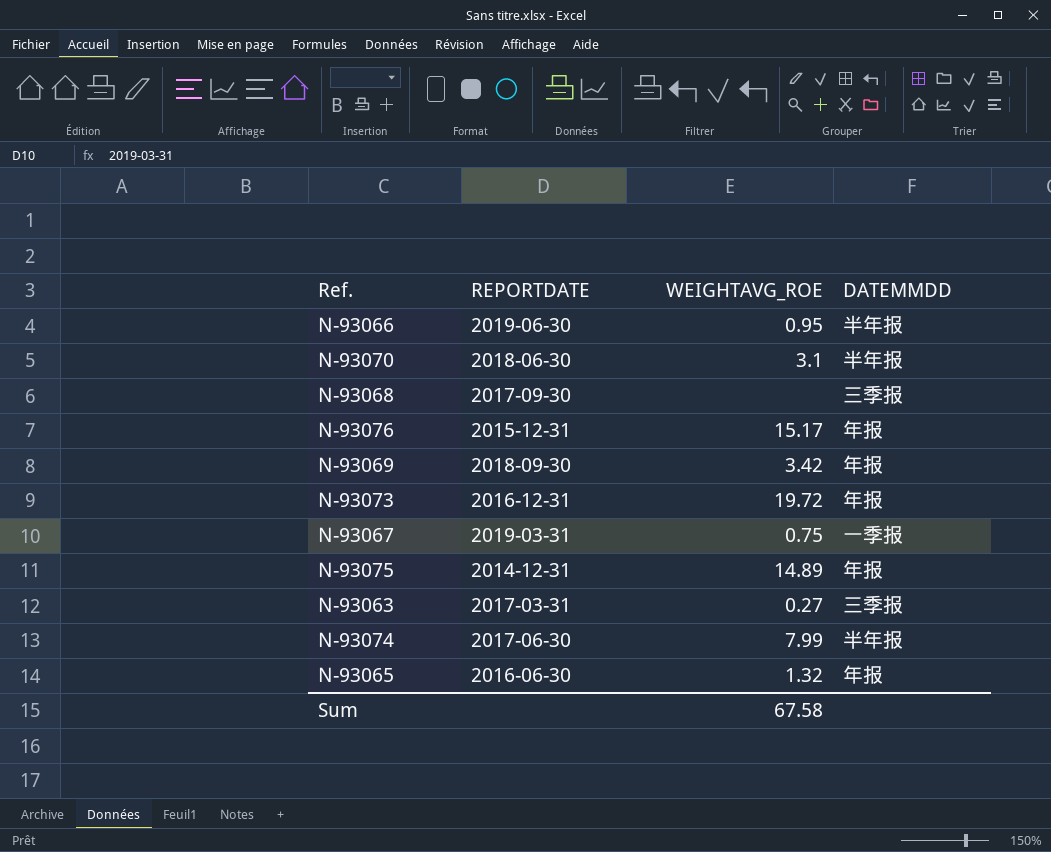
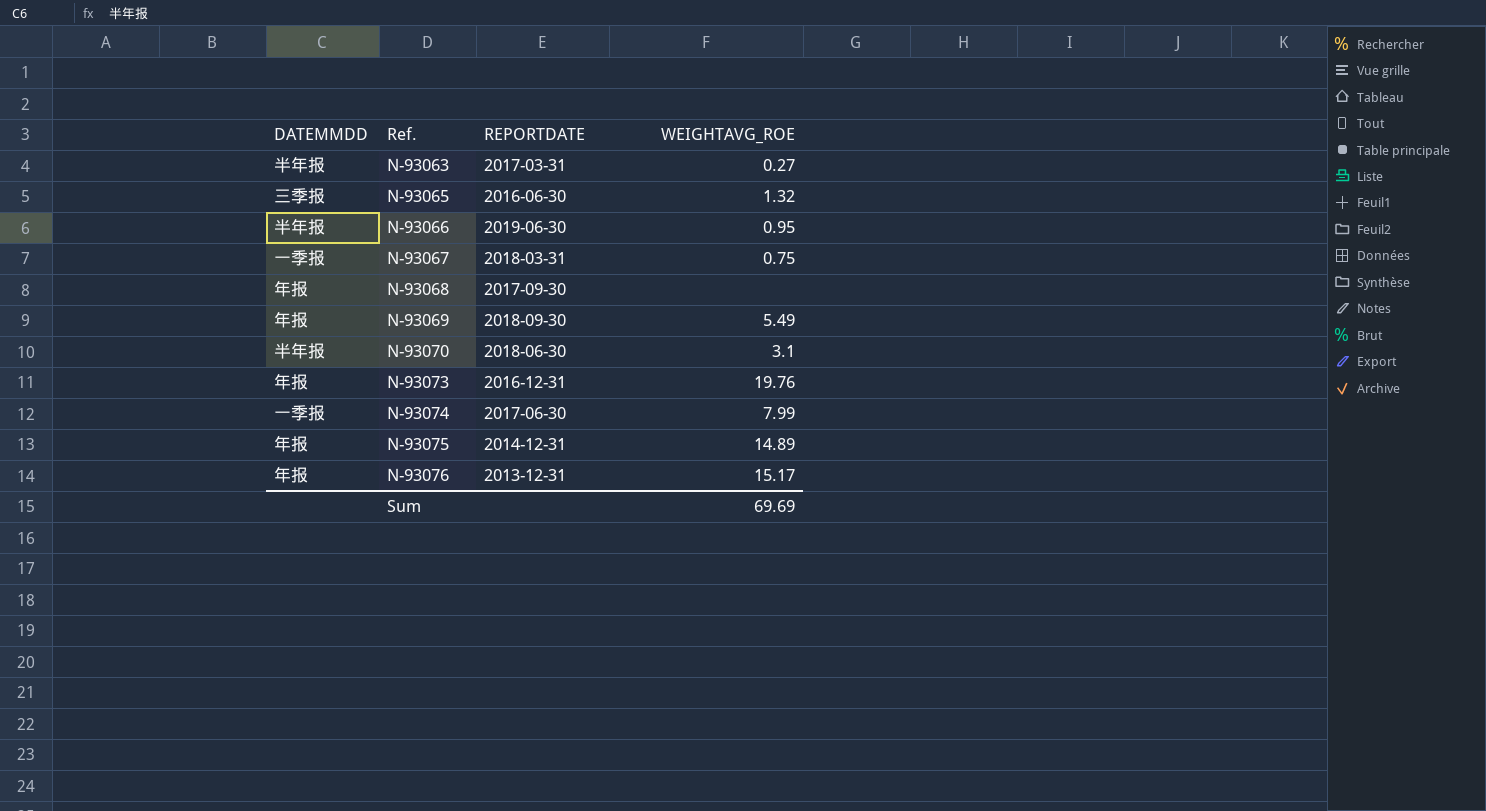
row order: none -> Ref. ascending
column DATEMMDD | position: 4 -> 1
N-93063 | DATEMMDD: 三季报 -> 半年报
N-93065 | DATEMMDD: 年报 -> 三季报
N-93067 | REPORTDATE: 2019-03-31 -> 2018-03-31
N-93068 | DATEMMDD: 三季报 -> 年报
N-93069 | WEIGHTAVG_ROE: 3.42 -> 5.49
N-93073 | WEIGHTAVG_ROE: 19.72 -> 19.76
N-93074 | DATEMMDD: 半年报 -> 一季报
N-93076 | REPORTDATE: 2015-12-31 -> 2013-12-31
Sum | WEIGHTAVG_ROE: 67.58 -> 69.69

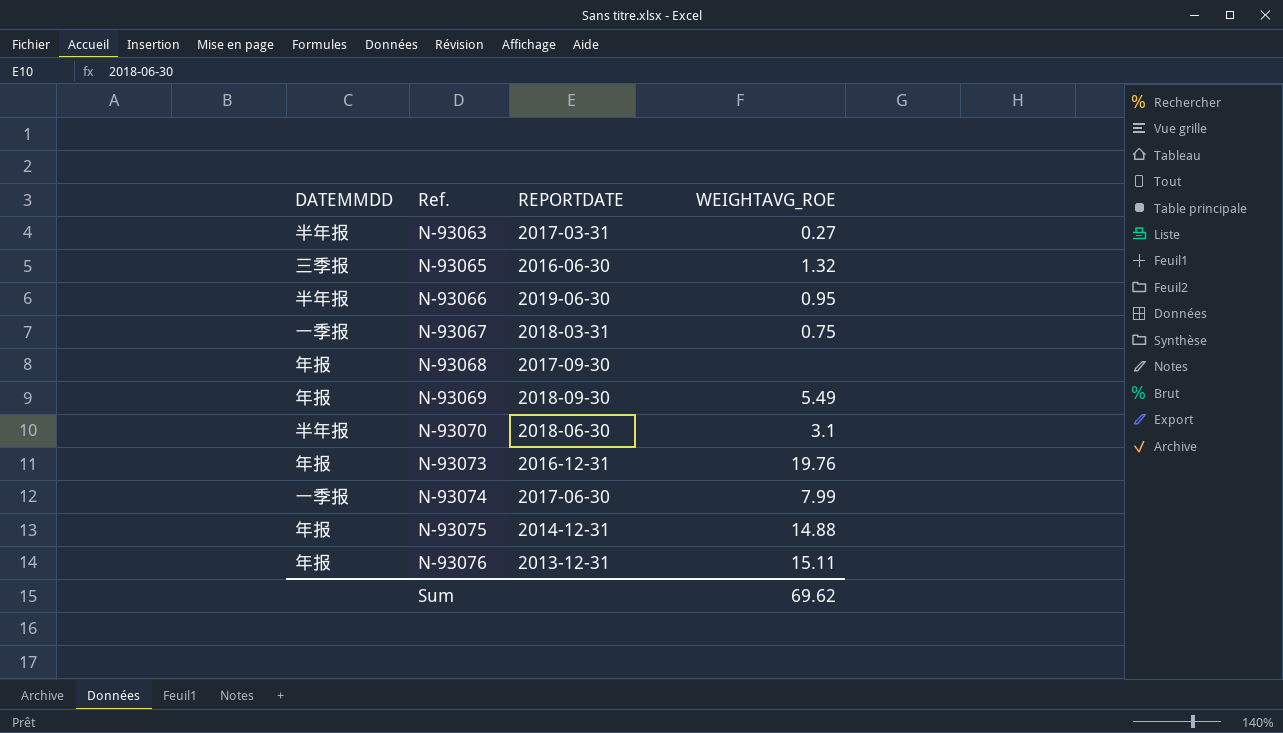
N-93075 | WEIGHTAVG_ROE: 14.89 -> 14.88
N-93076 | WEIGHTAVG_ROE: 15.17 -> 15.11
Sum | WEIGHTAVG_ROE: 69.69 -> 69.62

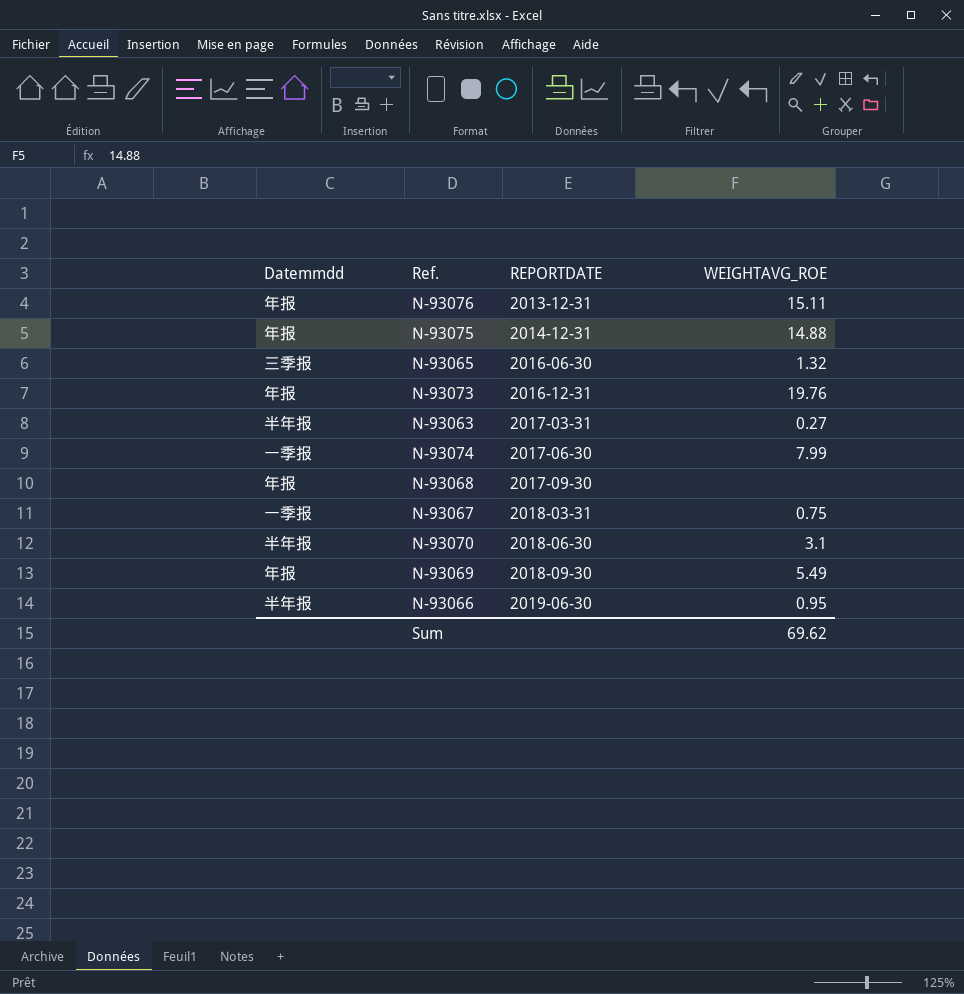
row order: Ref. ascending -> REPORTDATE ascending
column name: DATEMMDD -> Datemmdd

